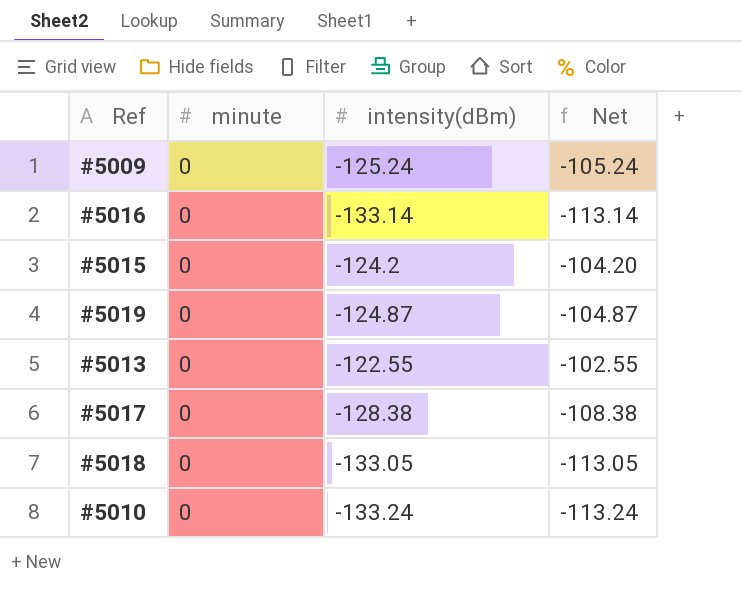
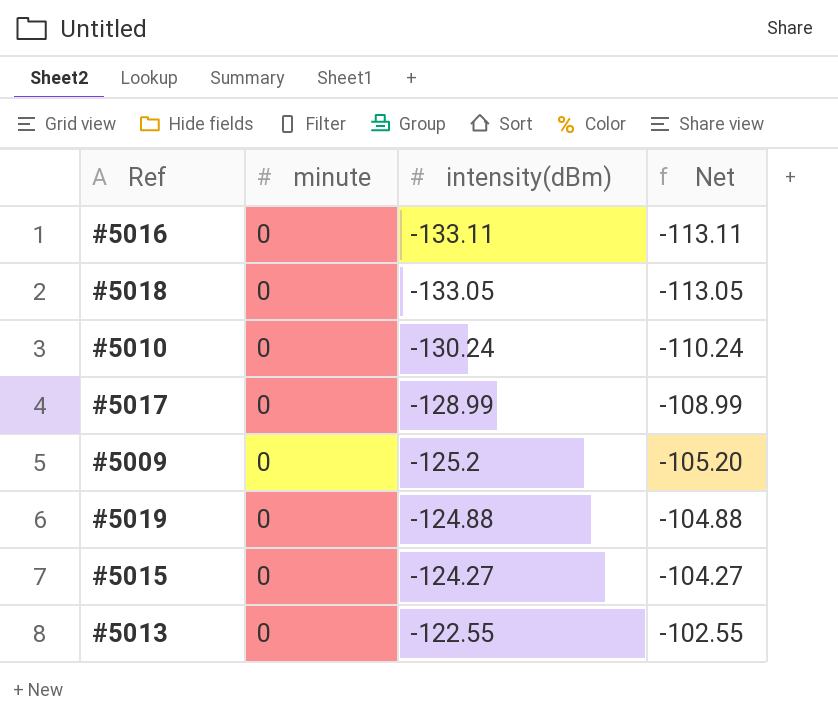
row order: none -> intensity(dBm) ascending
#5016 | intensity(dBm): -133.14 -> -133.11
#5016 | Net: -113.14 -> -113.11
#5010 | intensity(dBm): -133.24 -> -130.24
#5010 | Net: -113.24 -> -110.24
#5017 | intensity(dBm): -128.38 -> -128.99
#5017 | Net: -108.38 -> -108.99
#5009 | intensity(dBm): -125.24 -> -125.2
#5009 | Net: -105.24 -> -105.20
#5019 | intensity(dBm): -124.87 -> -124.88
#5019 | Net: -104.87 -> -104.88
#5015 | intensity(dBm): -124.2 -> -124.27
#5015 | Net: -104.20 -> -104.27

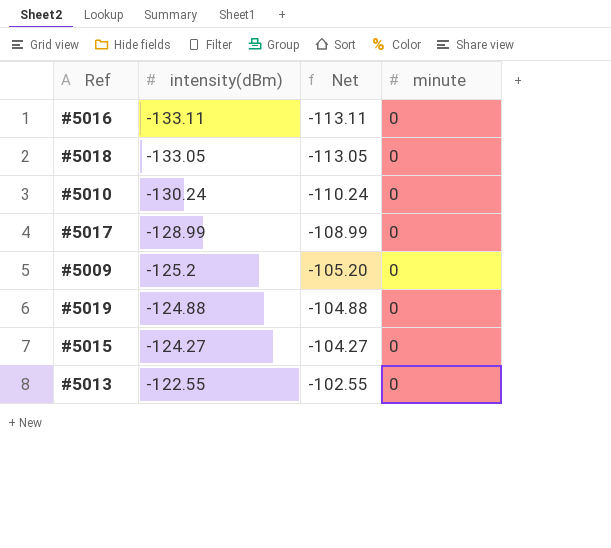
column minute | position: 2 -> 4

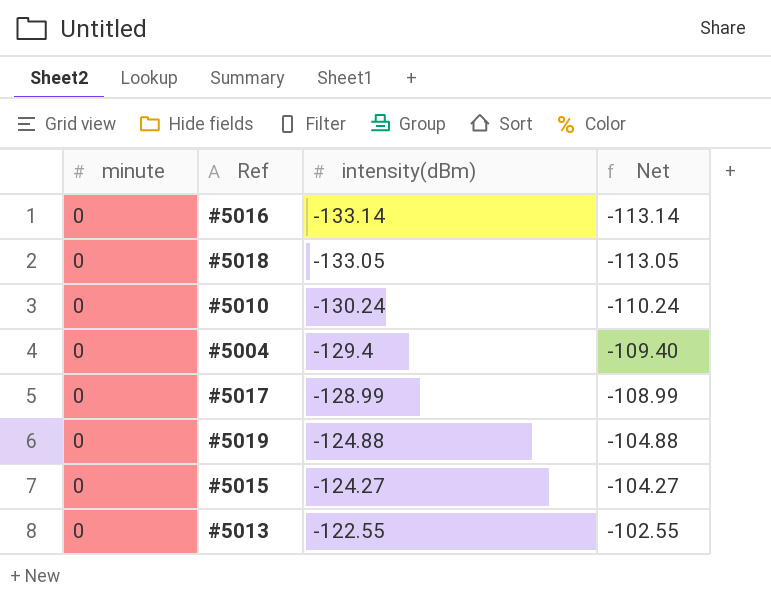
column minute | position: 4 -> 1
row #5009: -125.2 | -105.20 | 0 -> none
#5016 | intensity(dBm): -133.11 -> -133.14
#5016 | Net: -113.11 -> -113.14
row #5004: none -> 0 | -129.4 | -109.40

